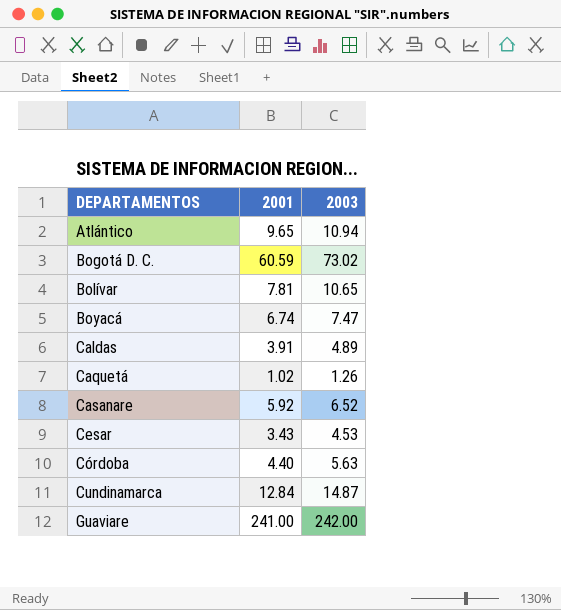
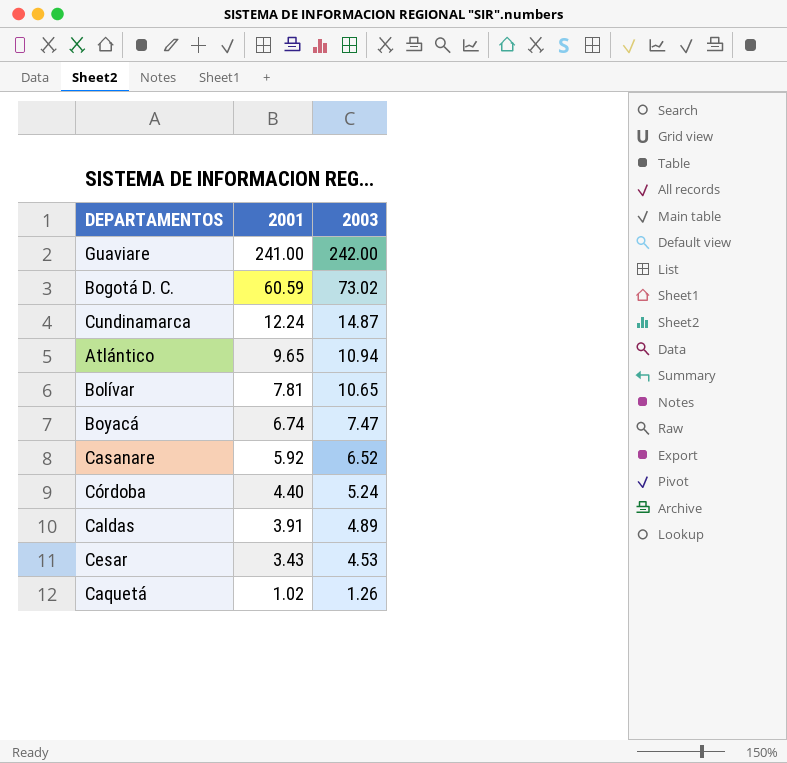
row order: DEPARTAMENTOS ascending -> 2001 descending
Cundinamarca | 2001: 12.84 -> 12.24
Córdoba | 2003: 5.63 -> 5.24

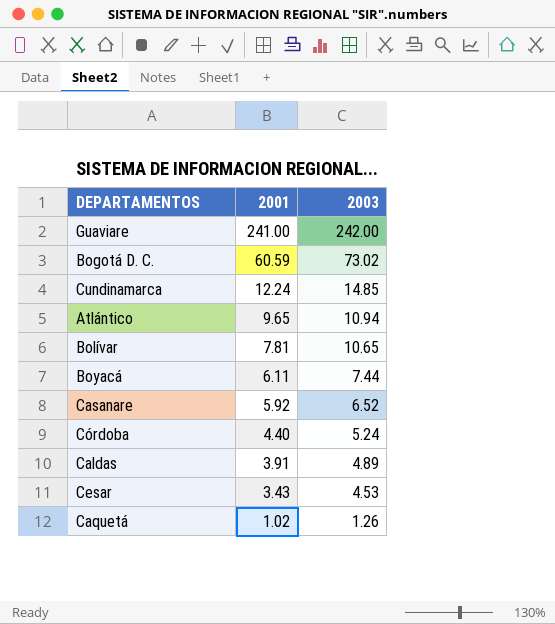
Cundinamarca | 2003: 14.87 -> 14.85
Boyacá | 2001: 6.74 -> 6.11
Boyacá | 2003: 7.47 -> 7.44

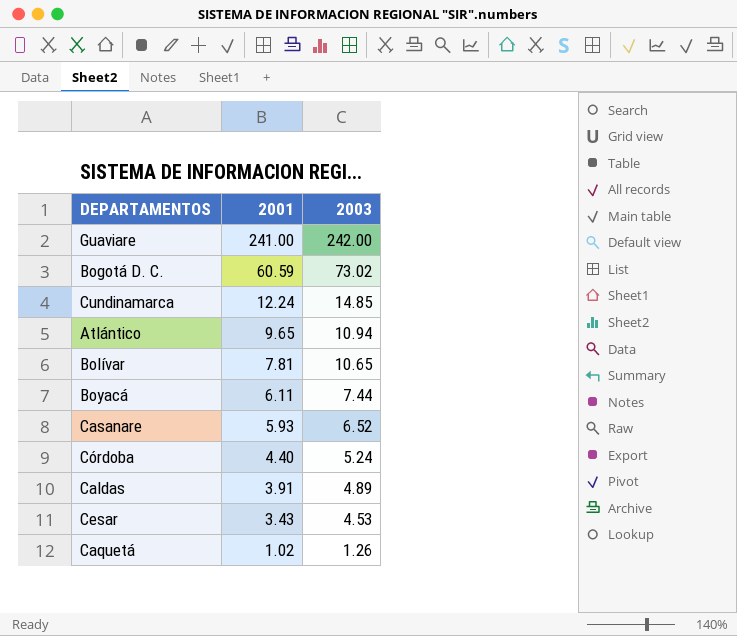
Casanare | 2001: 5.92 -> 5.93

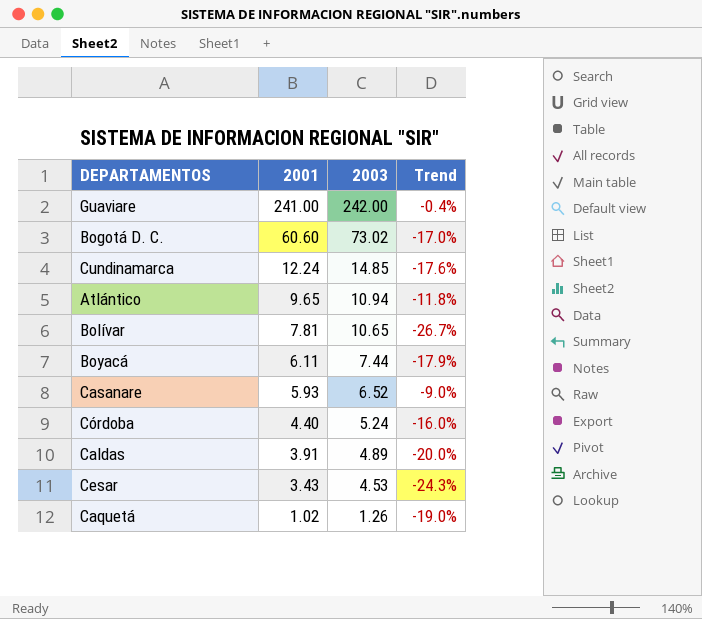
column Trend | formula: none -> ([2001] - [2003]) / [2003]
Bogotá D. C. | 2001: 60.59 -> 60.60

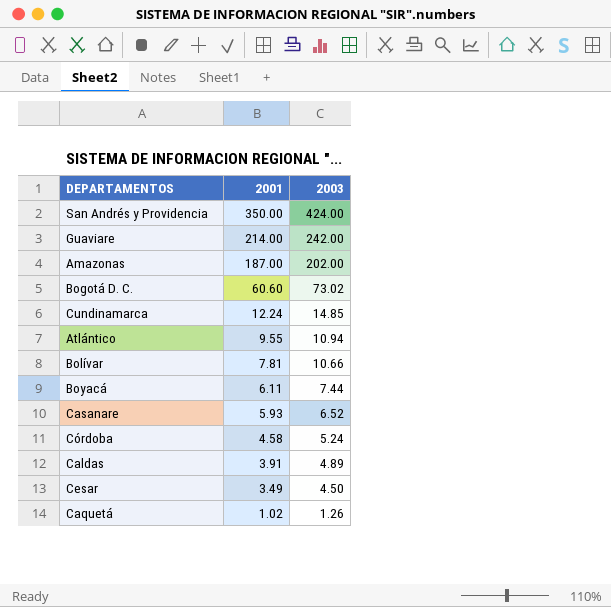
column Trend | formula: ([2001] - [2003]) / [2003] -> none
row San Andrés y Providencia: none -> 350.00 | 424.00
Guaviare | 2001: 241.00 -> 214.00
row Amazonas: none -> 187.00 | 202.00
Atlántico | 2001: 9.65 -> 9.55
Bolívar | 2003: 10.65 -> 10.66
Córdoba | 2001: 4.40 -> 4.58
Cesar | 2001: 3.43 -> 3.49
Cesar | 2003: 4.53 -> 4.50

